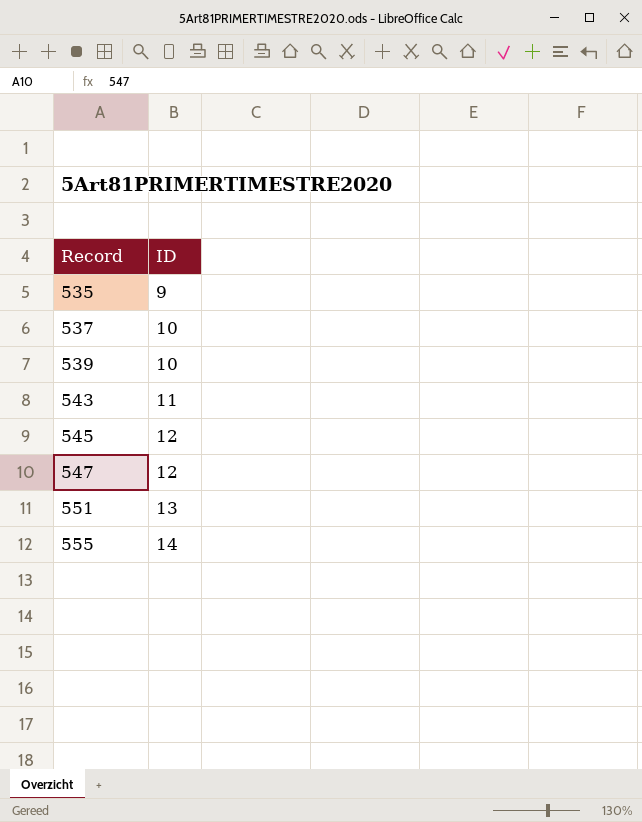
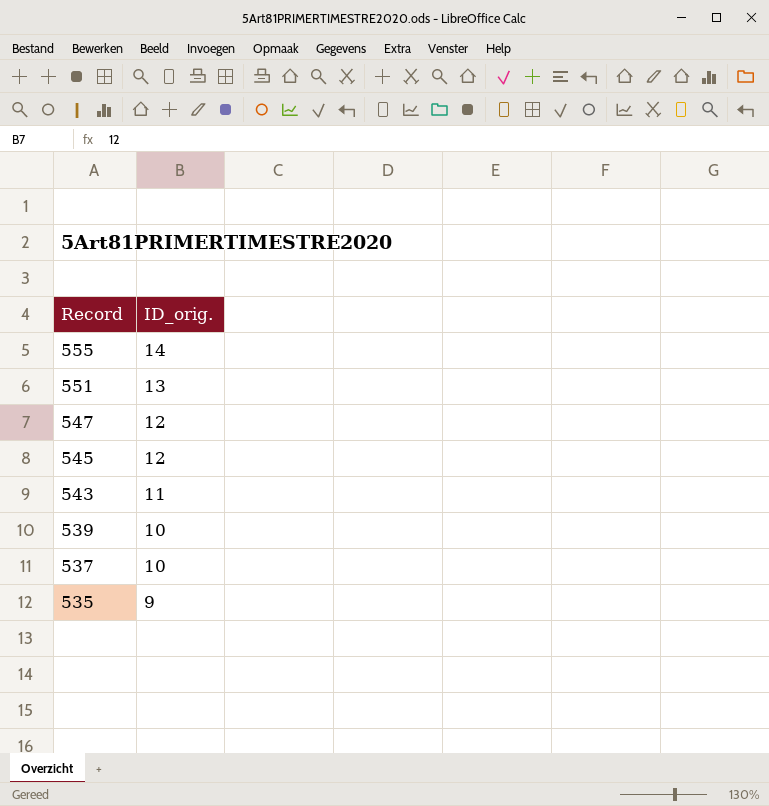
row order: Record ascending -> Record descending
column name: ID -> ID_orig.

